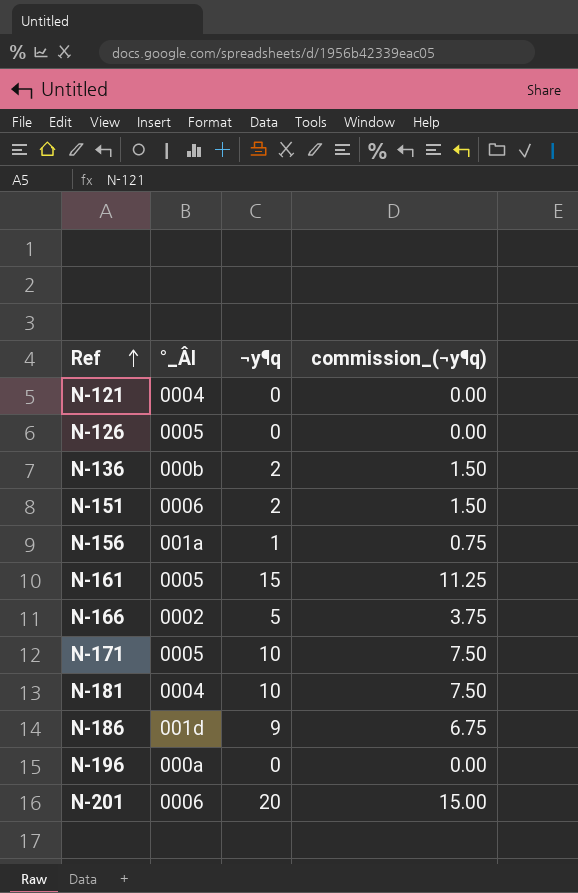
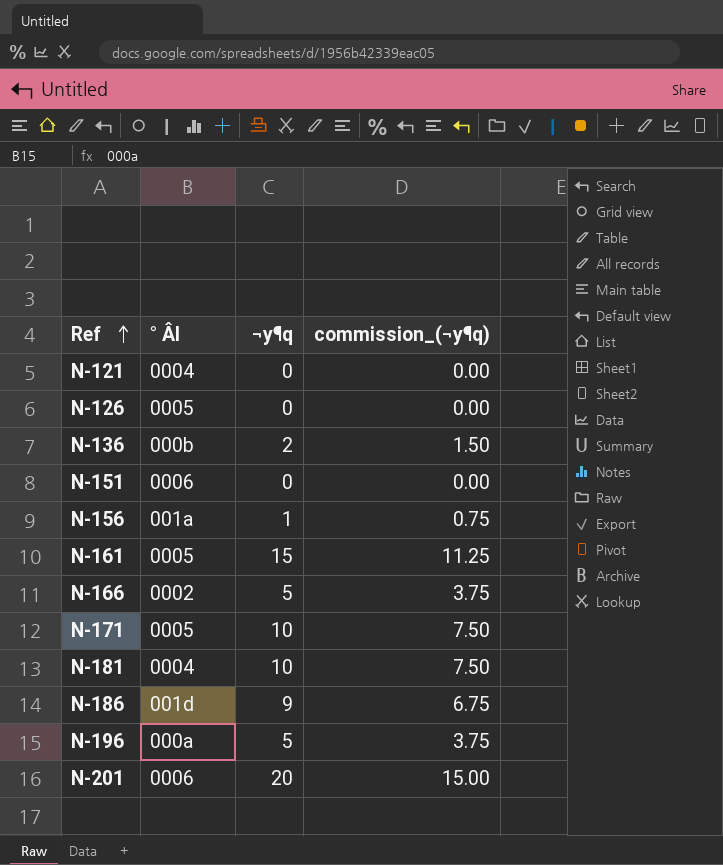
column name: °_ÂI -> ° ÂI
N-151 | ¬y¶q: 2 -> 0
N-151 | commission_(¬y¶q): 1.50 -> 0.00
N-196 | ¬y¶q: 0 -> 5
N-196 | commission_(¬y¶q): 0.00 -> 3.75

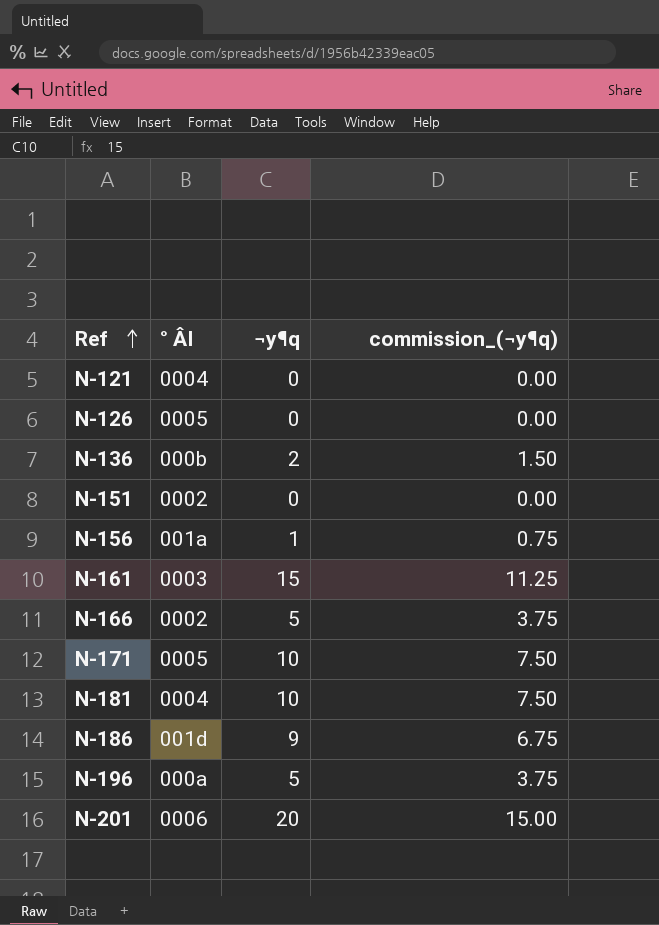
N-151 | ° ÂI: 0006 -> 0002
N-161 | ° ÂI: 0005 -> 0003

